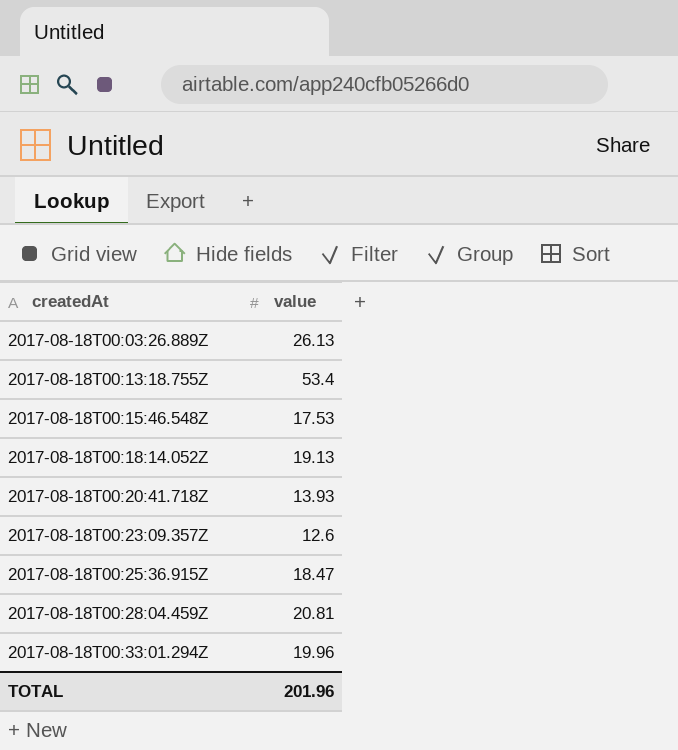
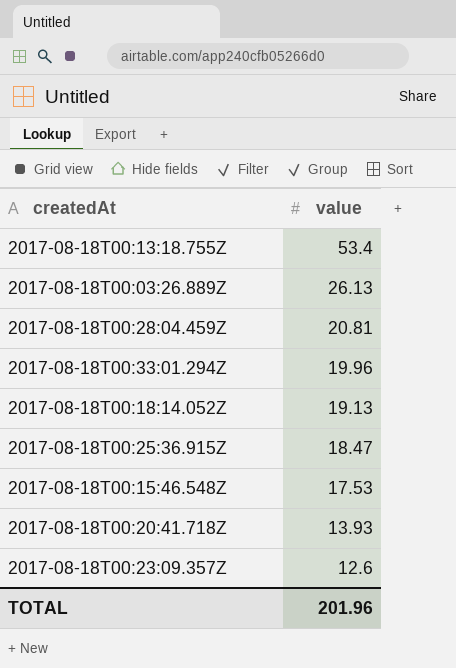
row order: createdAt ascending -> value descending

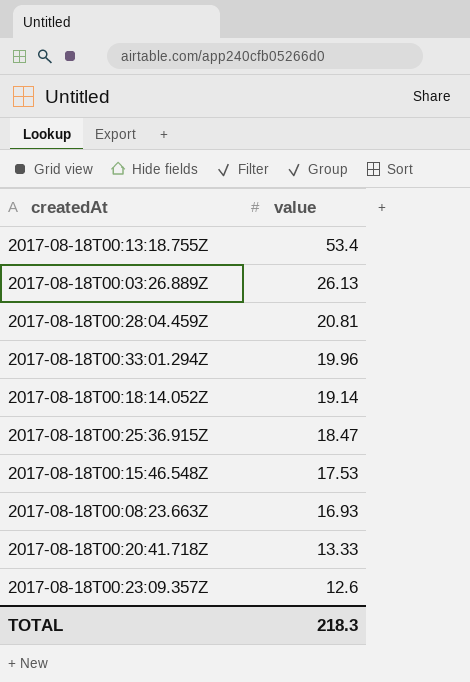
2017-08-18T00:18:14.052Z | value: 19.13 -> 19.14
row 2017-08-18T00:08:23.663Z: none -> 16.93
2017-08-18T00:20:41.718Z | value: 13.93 -> 13.33
TOTAL | value: 201.96 -> 218.3

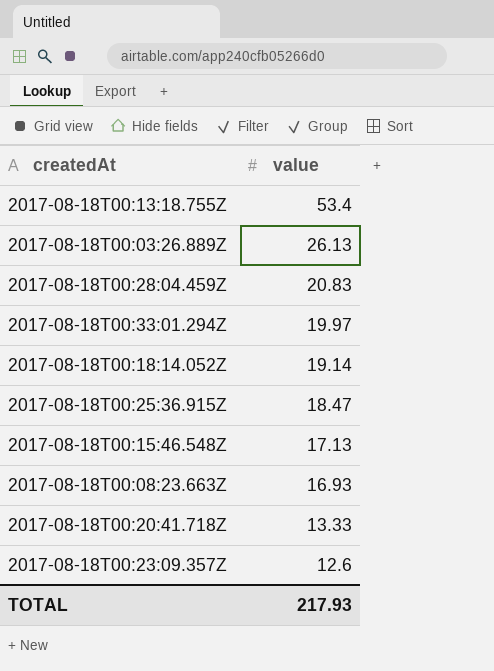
2017-08-18T00:28:04.459Z | value: 20.81 -> 20.83
2017-08-18T00:33:01.294Z | value: 19.96 -> 19.97
2017-08-18T00:15:46.548Z | value: 17.53 -> 17.13
TOTAL | value: 218.3 -> 217.93

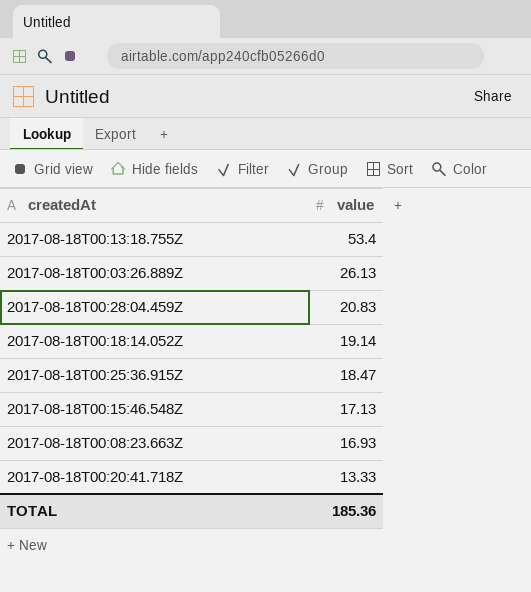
row 2017-08-18T00:33:01.294Z: 19.97 -> none
row 2017-08-18T00:23:09.357Z: 12.6 -> none
TOTAL | value: 217.93 -> 185.36

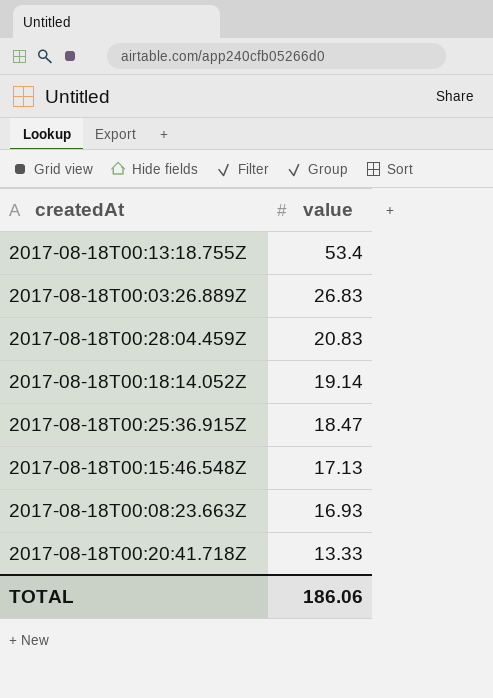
2017-08-18T00:03:26.889Z | value: 26.13 -> 26.83
TOTAL | value: 185.36 -> 186.06

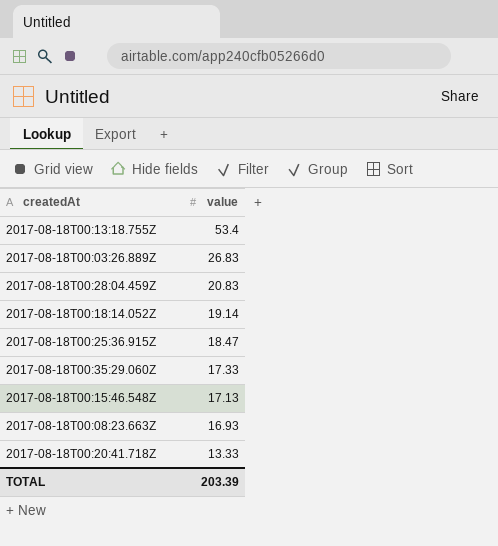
row 2017-08-18T00:35:29.060Z: none -> 17.33
TOTAL | value: 186.06 -> 203.39

